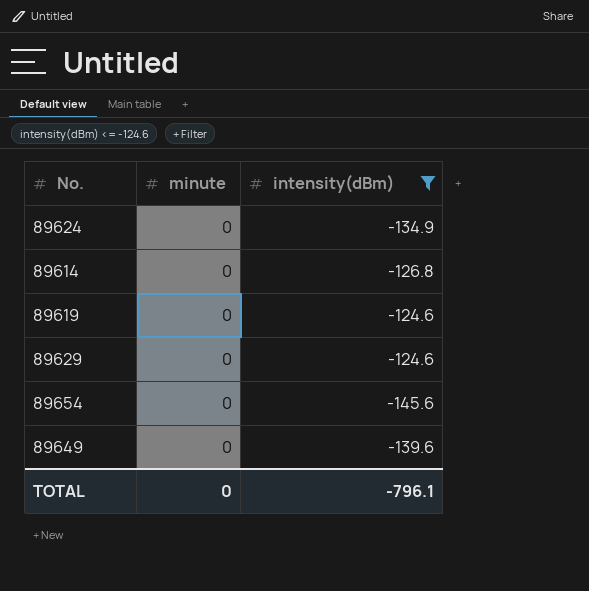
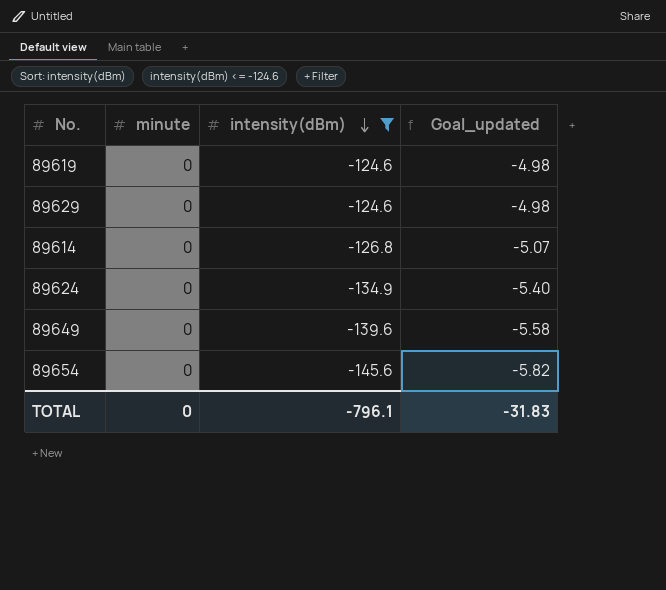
row order: none -> intensity(dBm) descending
column Goal_updated | formula: none -> [intensity(dBm)] * 0.04

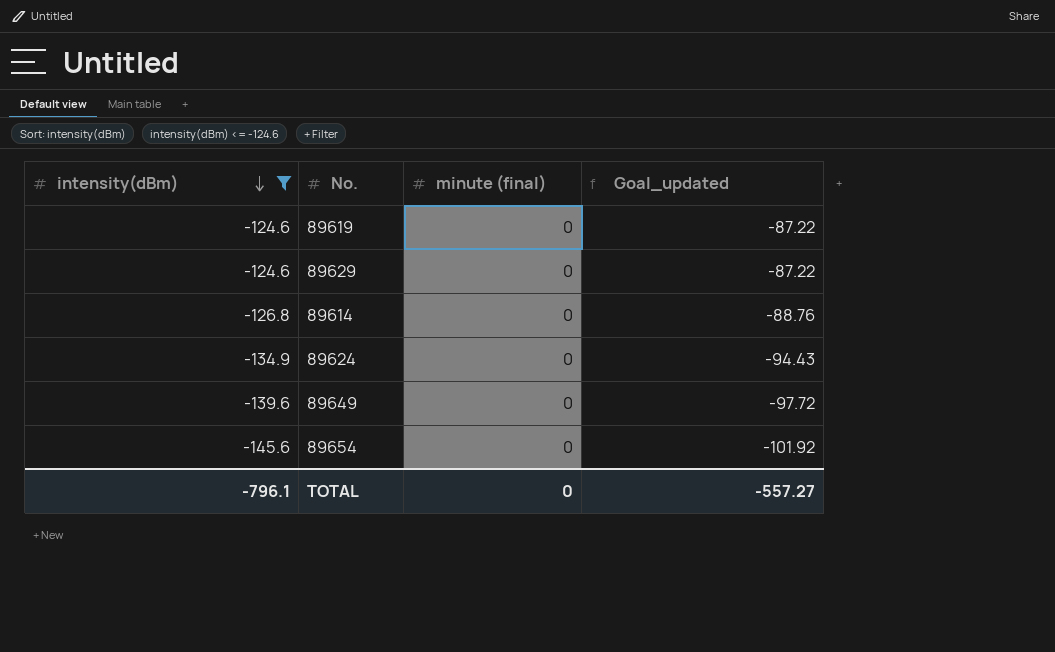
column intensity(dBm) | position: 3 -> 1
column name: minute -> minute (final)
column Goal_updated | formula: [intensity(dBm)] * 0.04 -> [intensity(dBm)] * 0.7
TOTAL | Goal_updated: -31.83 -> -557.27

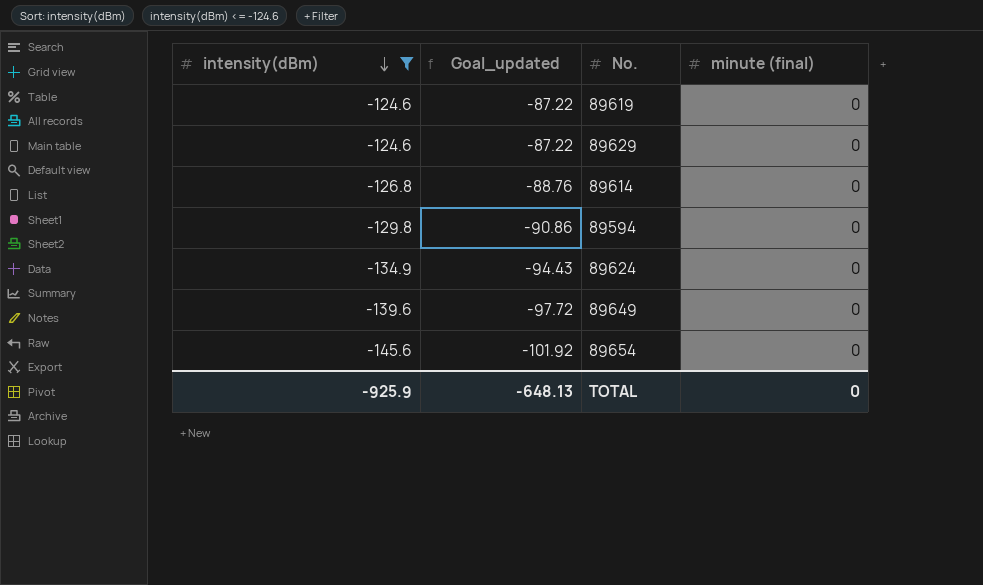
column Goal_updated | position: 4 -> 2
row 89594: none -> -129.8 | -90.86 | 0
TOTAL | intensity(dBm): -796.1 -> -925.9
TOTAL | Goal_updated: -557.27 -> -648.13

